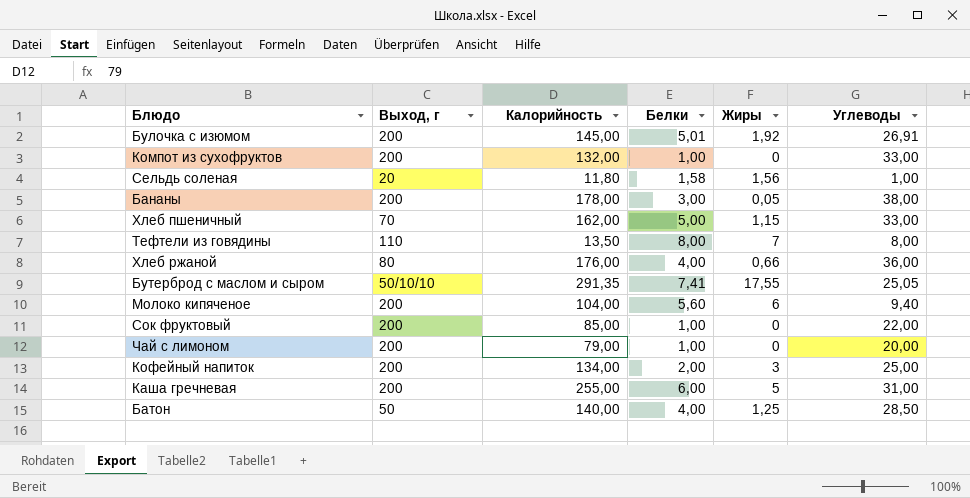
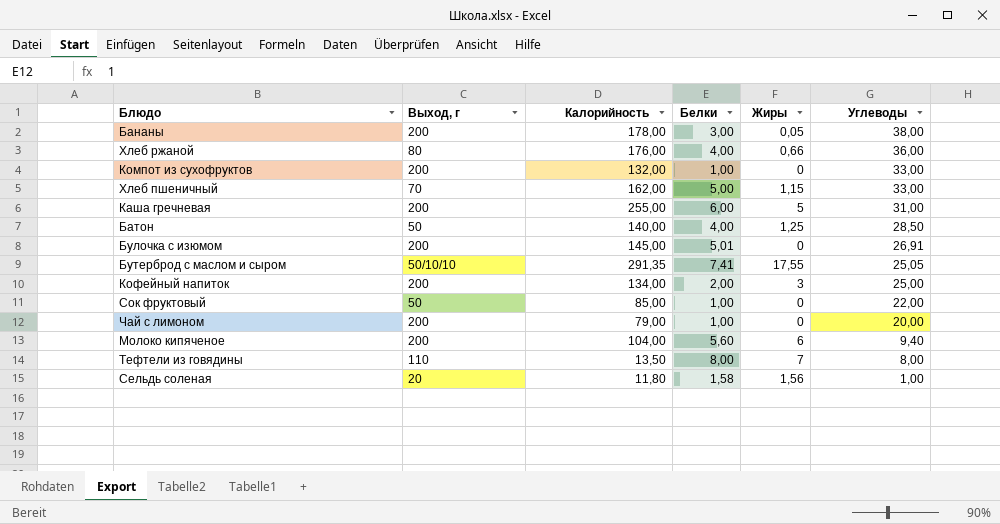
row order: none -> Углеводы descending
Булочка с изюмом | Жиры: 1,92 -> 0
Сок фруктовый | Выход, г: 200 -> 50

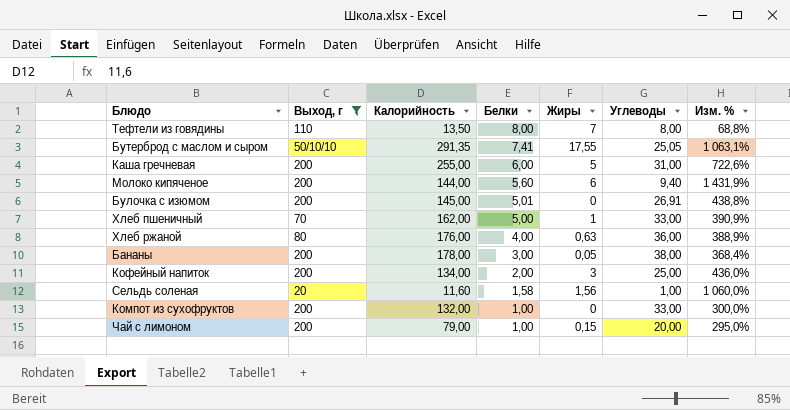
filter: none -> Выход, г != 50
row order: Углеводы descending -> Белки descending
column Изм. % | formula: none -> ([Калорийность] - [Углеводы]) / [Углеводы]
Молоко кипяченое | Калорийность: 104,00 -> 144,00
Хлеб пшеничный | Жиры: 1,15 -> 1
Хлеб ржаной | Жиры: 0,66 -> 0,63
Сельдь соленая | Калорийность: 11,80 -> 11,60
Чай с лимоном | Жиры: 0 -> 0,15

